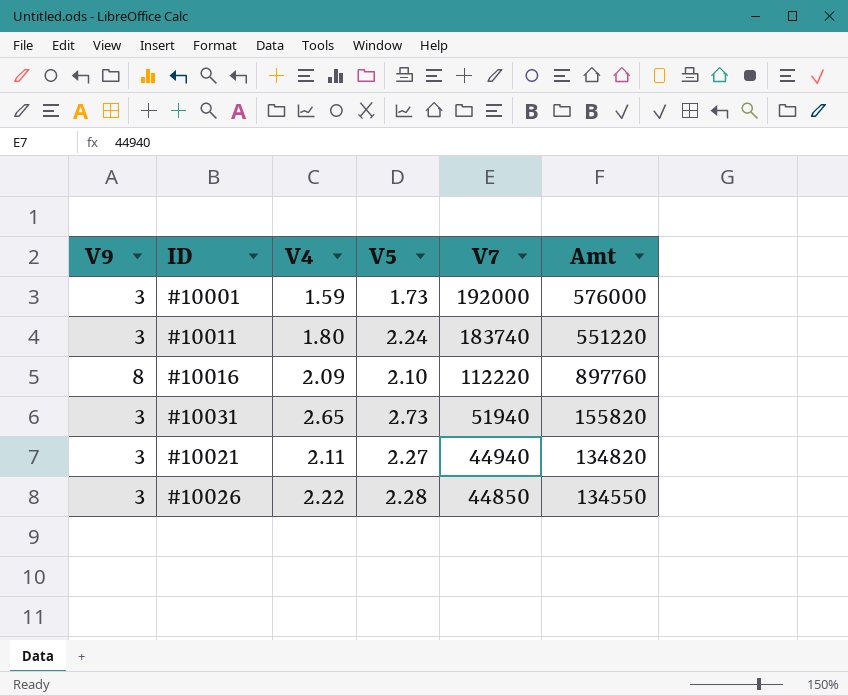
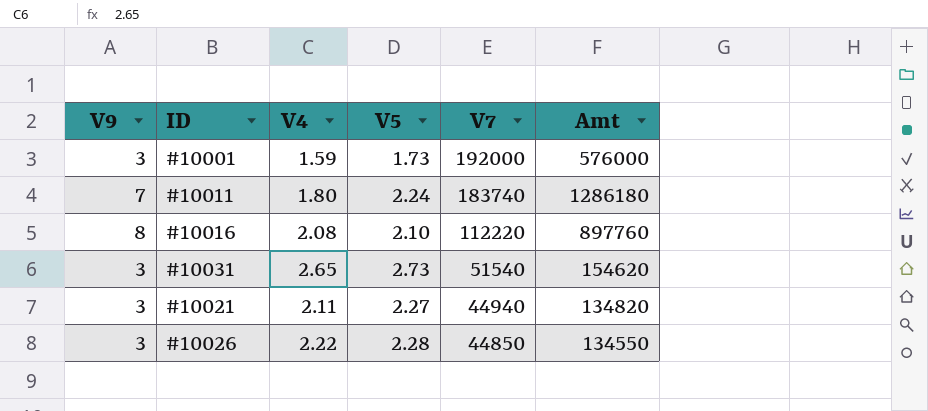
#10011 | V9: 3 -> 7
#10011 | Amt: 551220 -> 1286180
#10016 | V4: 2.09 -> 2.08
#10031 | V7: 51940 -> 51540
#10031 | Amt: 155820 -> 154620

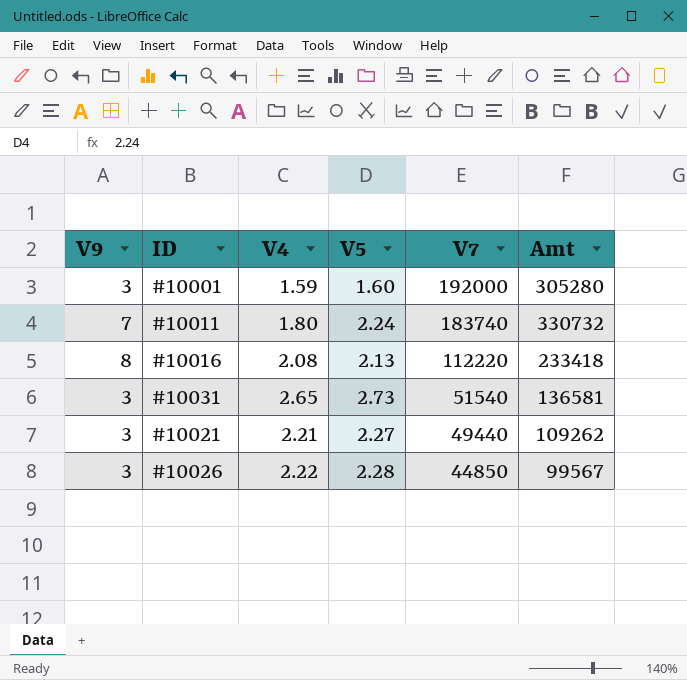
column Amt | formula: [V9] * [V7] -> [V4] * [V7]
#10001 | V5: 1.73 -> 1.60
#10016 | V5: 2.10 -> 2.13
#10021 | V4: 2.11 -> 2.21
#10021 | V7: 44940 -> 49440

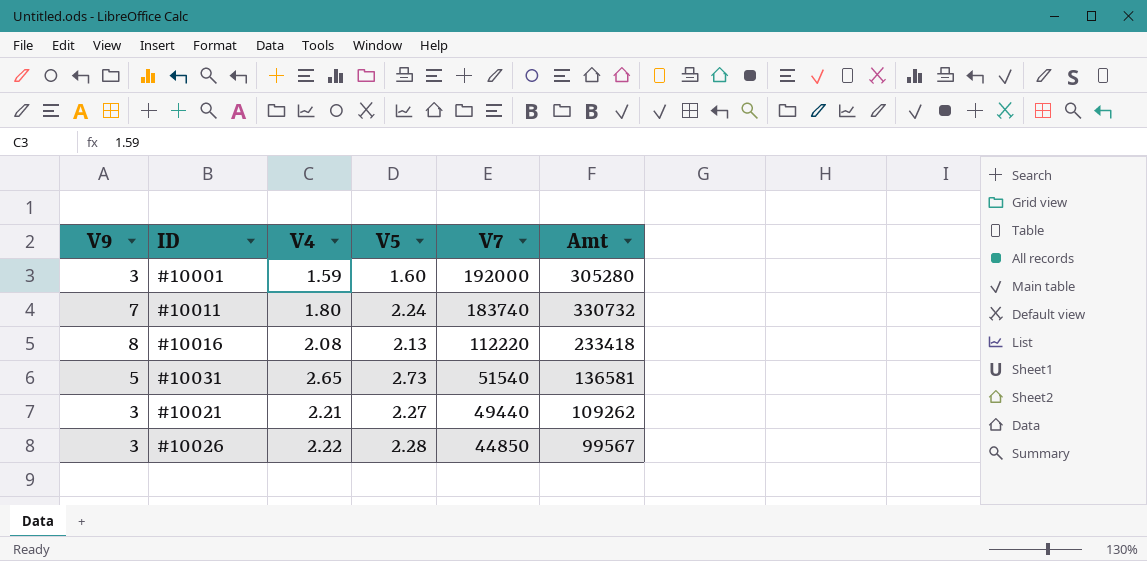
#10031 | V9: 3 -> 5

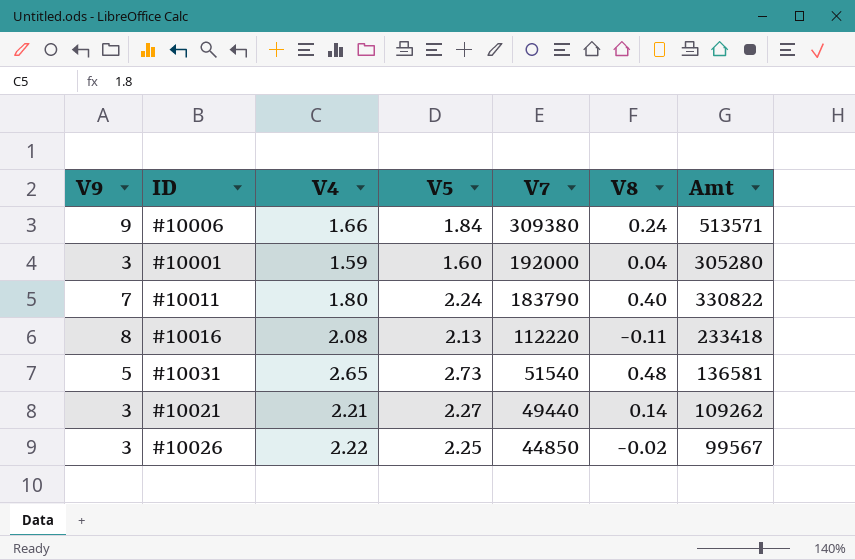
column V8 | position: none -> 6
row #10006: none -> 9 | 1.66 | 1.84 | 309380 | 0.24 | 513571
#10011 | V7: 183740 -> 183790
#10011 | Amt: 330732 -> 330822
#10026 | V5: 2.28 -> 2.25

